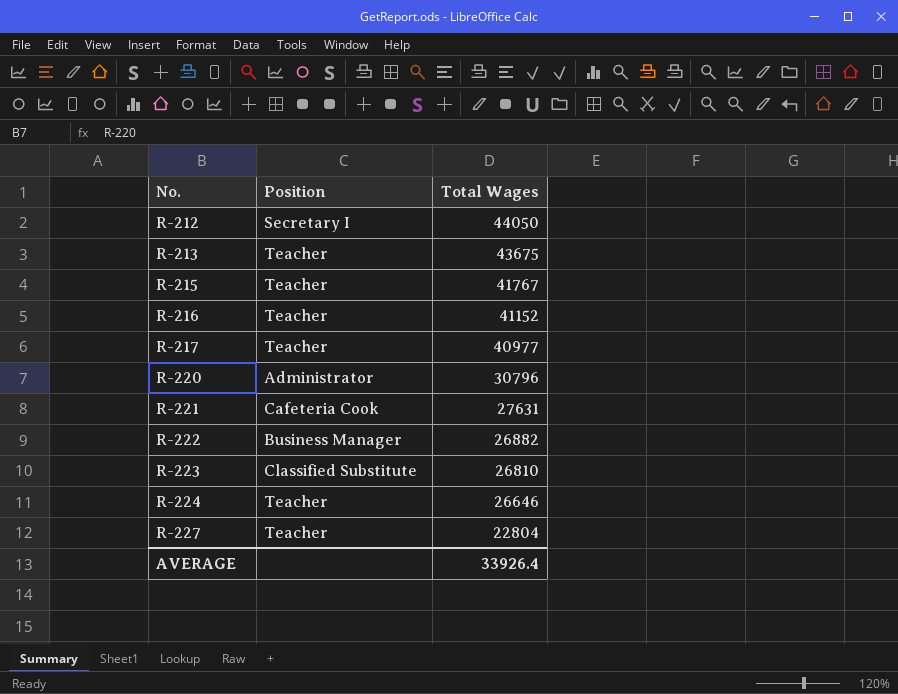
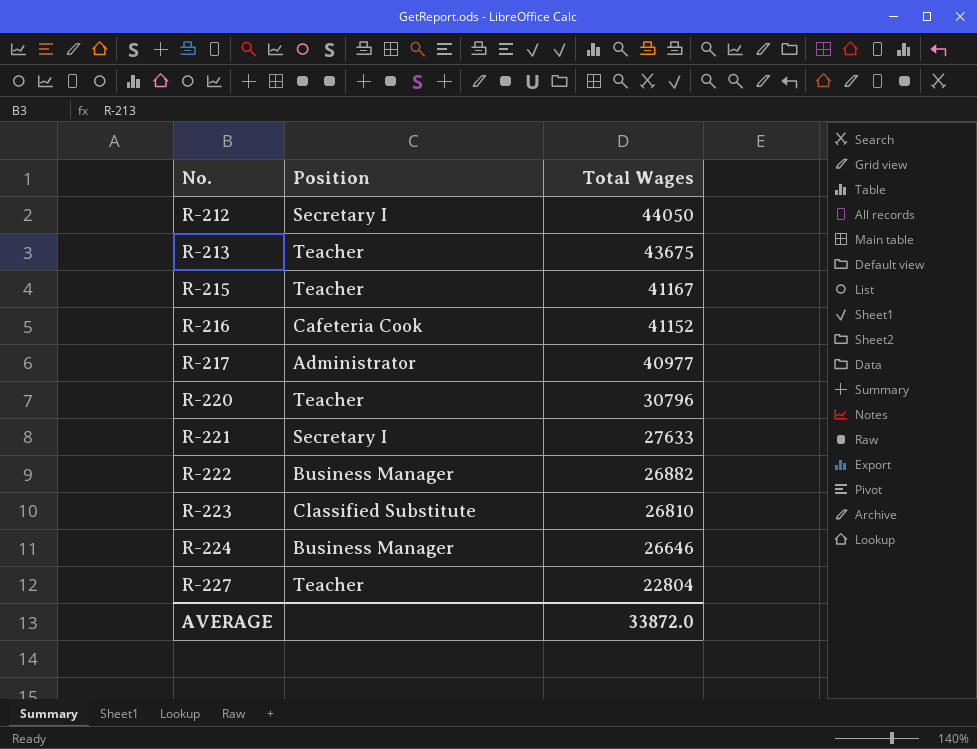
R-215 | Total Wages: 41767 -> 41167
R-216 | Position: Teacher -> Cafeteria Cook
R-217 | Position: Teacher -> Administrator
R-220 | Position: Administrator -> Teacher
R-221 | Position: Cafeteria Cook -> Secretary I
R-221 | Total Wages: 27631 -> 27633
R-224 | Position: Teacher -> Business Manager
AVERAGE | Total Wages: 33926.4 -> 33872.0

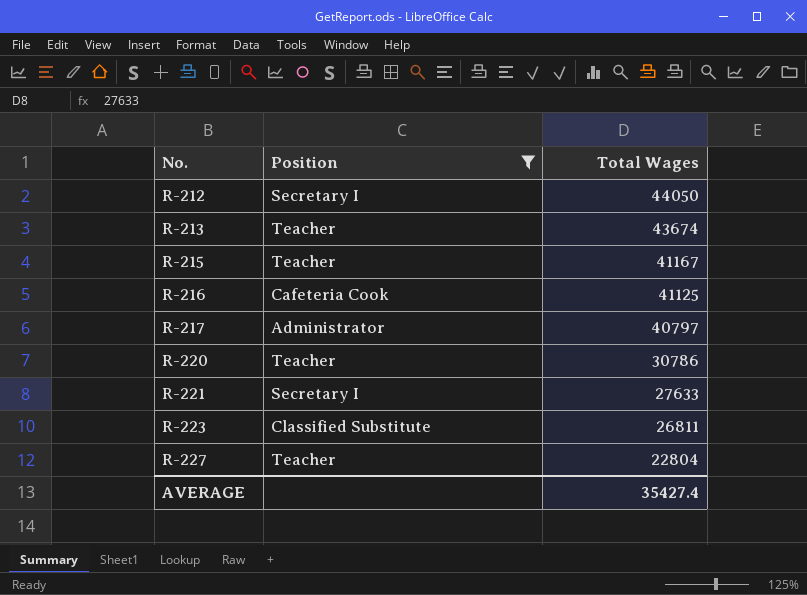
filter: none -> Position != Business Manager
R-213 | Total Wages: 43675 -> 43674
R-216 | Total Wages: 41152 -> 41125
R-217 | Total Wages: 40977 -> 40797
R-220 | Total Wages: 30796 -> 30786
R-223 | Total Wages: 26810 -> 26811
AVERAGE | Total Wages: 33872.0 -> 35427.4

